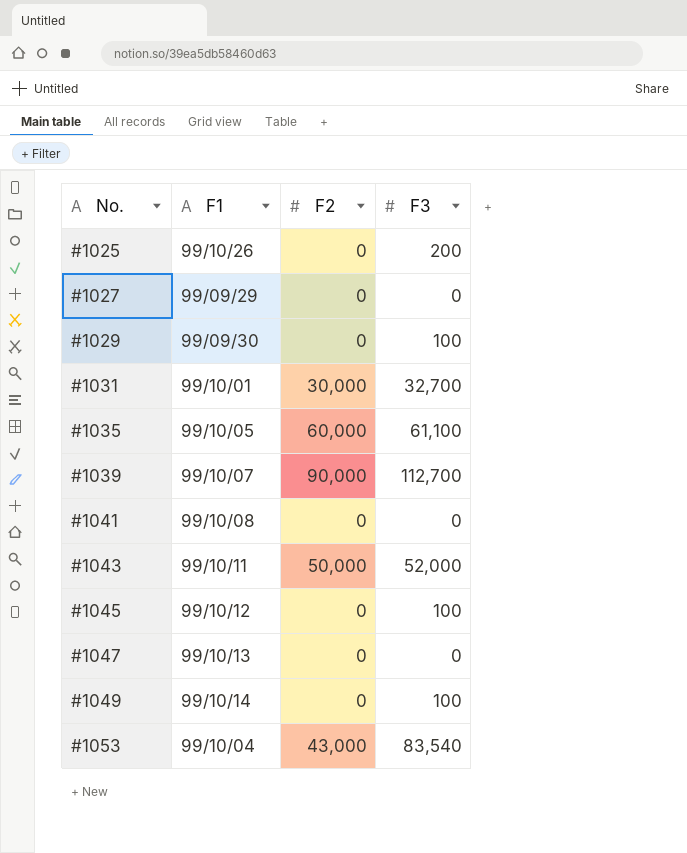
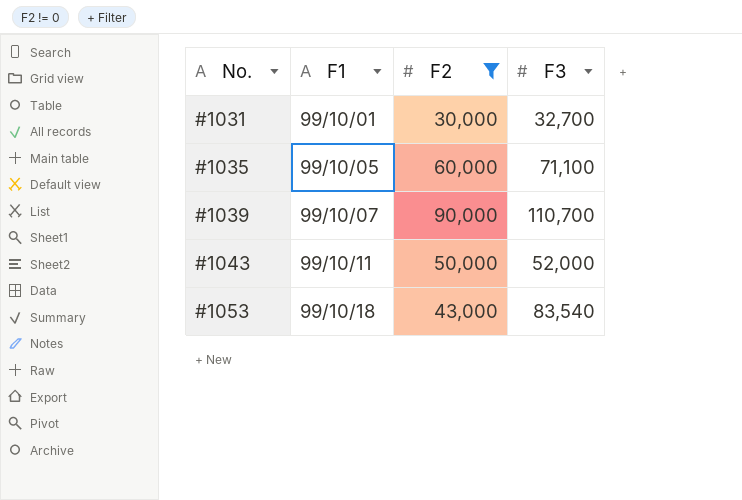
filter: none -> F2 != 0
#1035 | F3: 61,100 -> 71,100
#1039 | F3: 112,700 -> 110,700
#1053 | F1: 99/10/04 -> 99/10/18

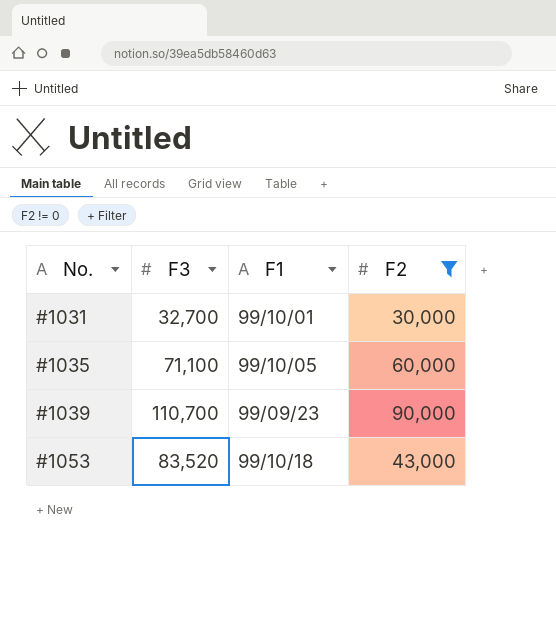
column F3 | position: 4 -> 2
row #1043: 99/10/11 | 50,000 | 52,000 -> none
#1039 | F1: 99/10/07 -> 99/09/23
#1053 | F3: 83,540 -> 83,520

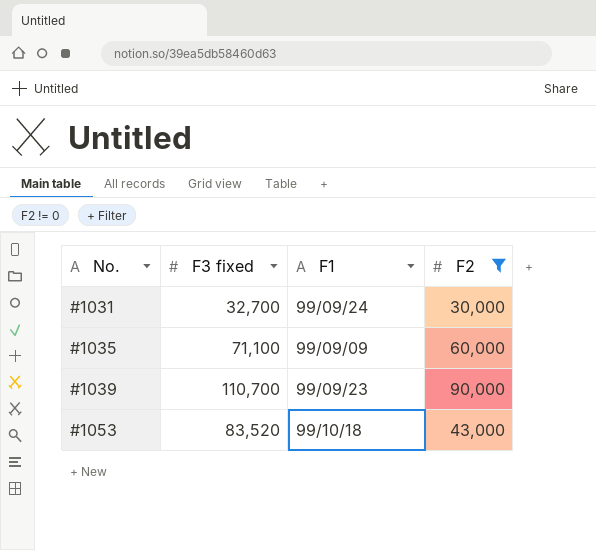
column name: F3 -> F3 fixed
#1031 | F1: 99/10/01 -> 99/09/24
#1035 | F1: 99/10/05 -> 99/09/09

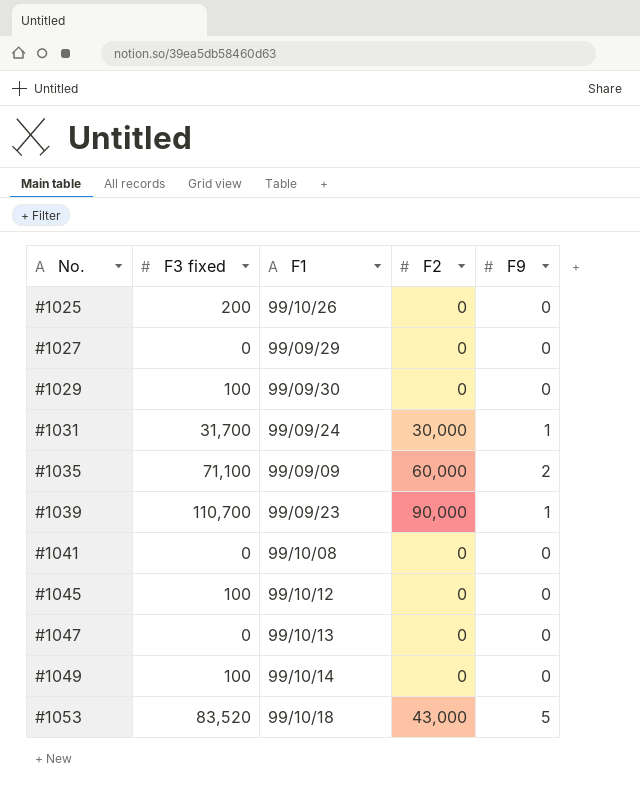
filter: F2 != 0 -> none
column F9 | position: none -> 5
#1031 | F3 fixed: 32,700 -> 31,700

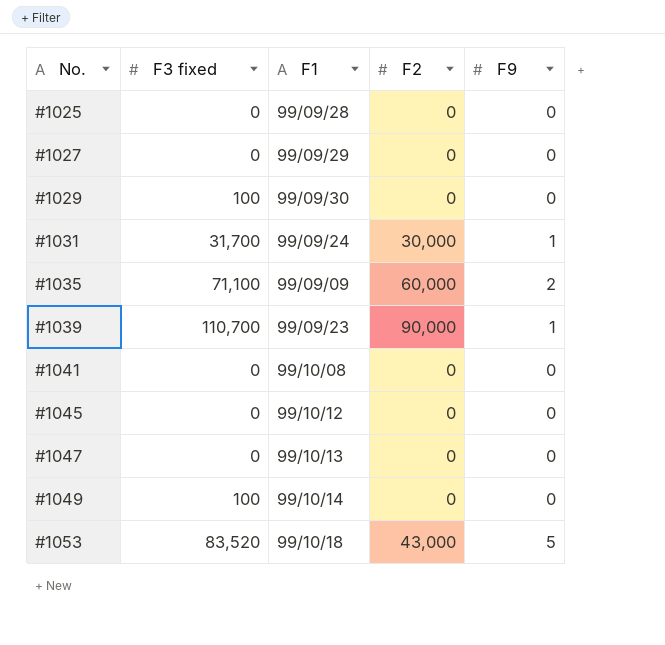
#1025 | F3 fixed: 200 -> 0
#1025 | F1: 99/10/26 -> 99/09/28
#1045 | F3 fixed: 100 -> 0

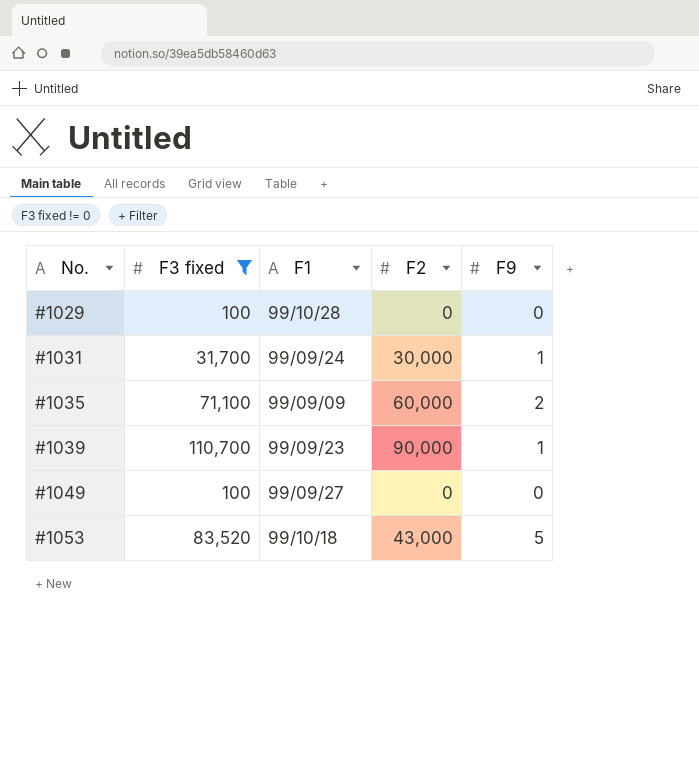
filter: none -> F3 fixed != 0
#1029 | F1: 99/09/30 -> 99/10/28
#1049 | F1: 99/10/14 -> 99/09/27

